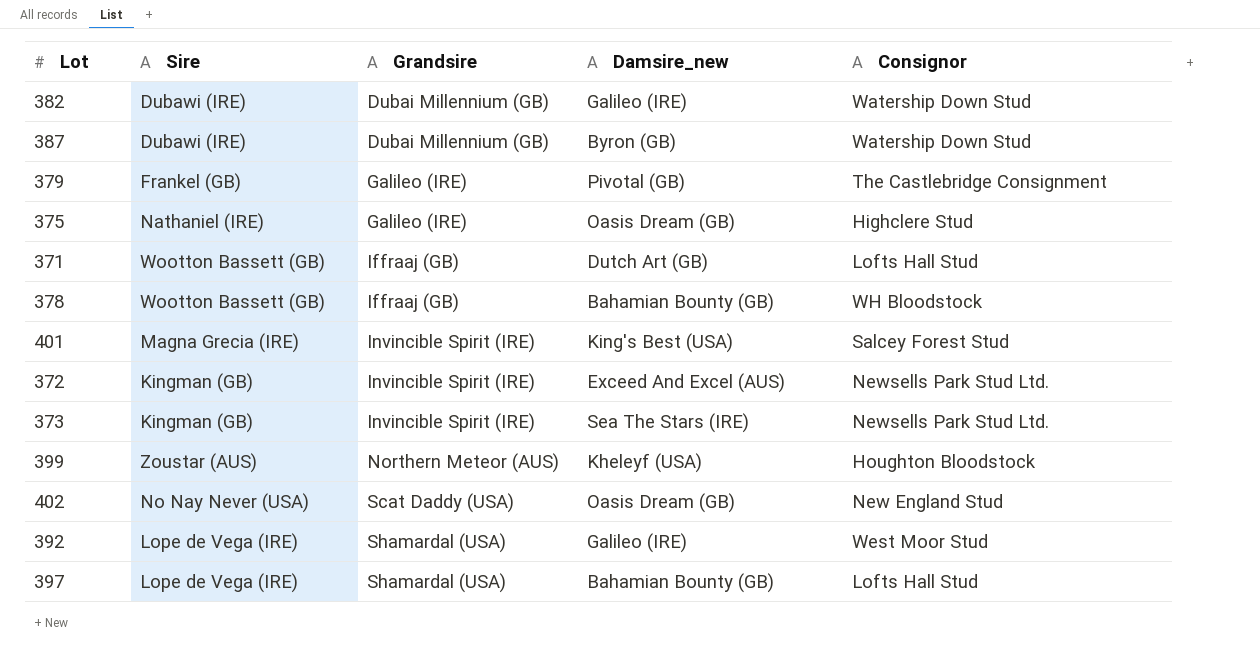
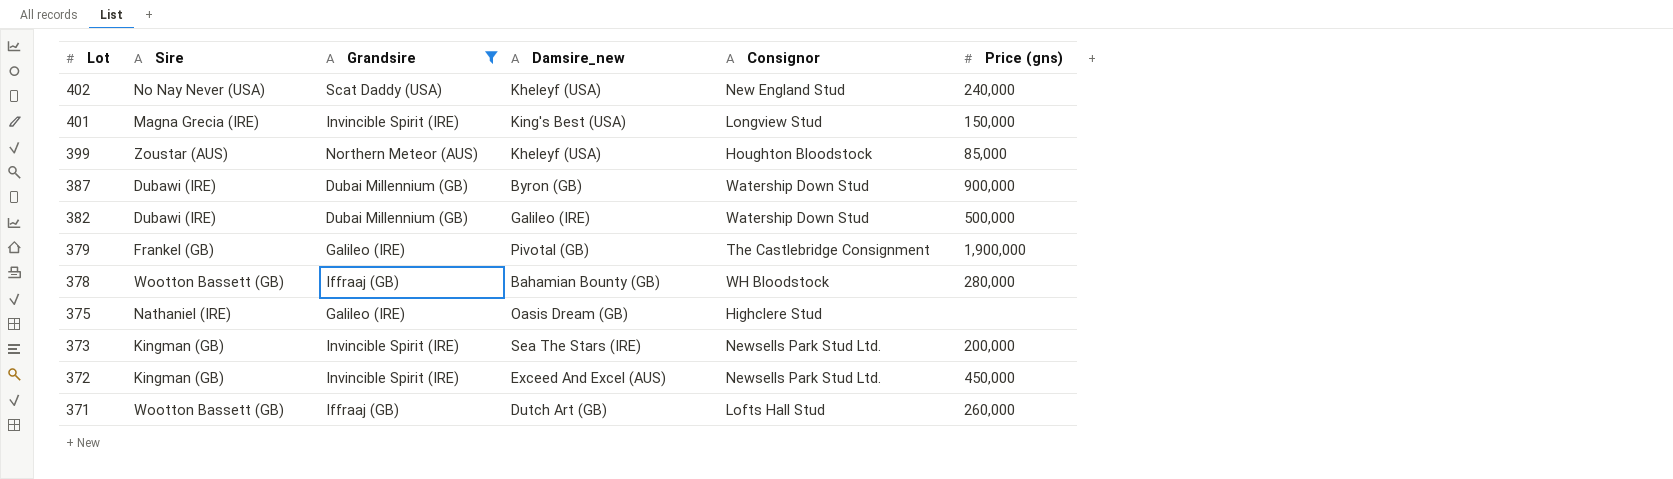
filter: none -> Grandsire != Shamardal (USA)
row order: Grandsire ascending -> Lot descending
column Price (gns) | position: none -> 6
402 | Damsire_new: Oasis Dream (GB) -> Kheleyf (USA)
401 | Consignor: Salcey Forest Stud -> Longview Stud

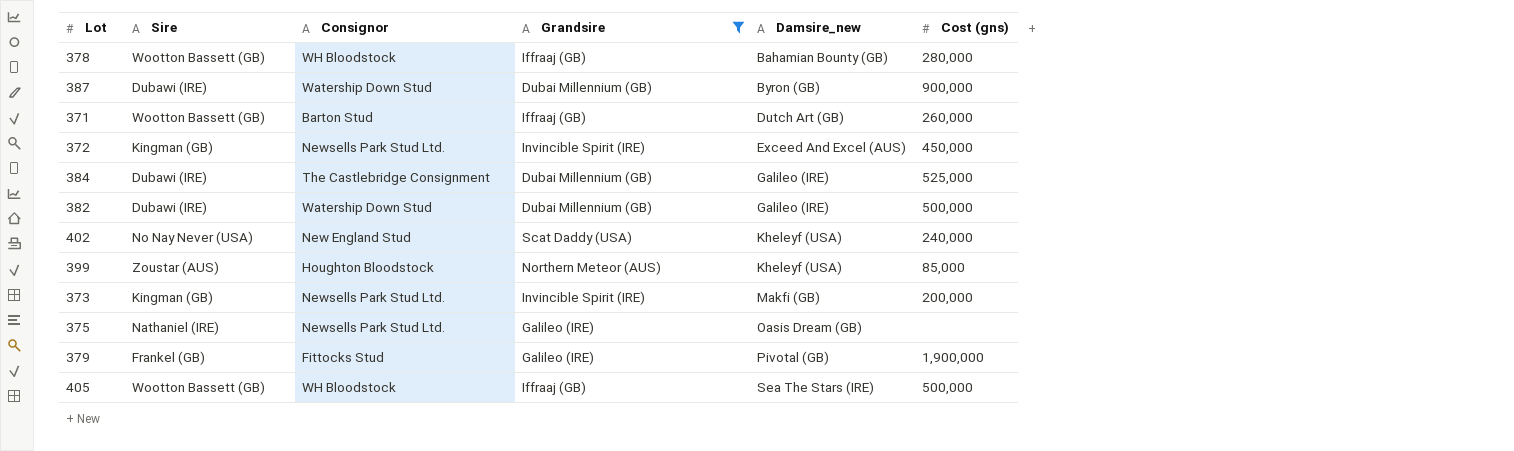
row order: Lot descending -> Damsire_new ascending
column Consignor | position: 5 -> 3
column name: Price (gns) -> Cost (gns)
row 401: Magna Grecia (IRE) | Invincible Spirit (IRE) | King's Best (USA) | Longview Stud | 150,000 -> none
371 | Consignor: Lofts Hall Stud -> Barton Stud
row 384: none -> Dubawi (IRE) | The Castlebridge Consignment | Dubai Millennium (GB) | Galileo (IRE) | 525,000
373 | Damsire_new: Sea The Stars (IRE) -> Makfi (GB)
375 | Consignor: Highclere Stud -> Newsells Park Stud Ltd.
379 | Consignor: The Castlebridge Consignment -> Fittocks Stud
row 405: none -> Wootton Bassett (GB) | WH Bloodstock | Iffraaj (GB) | Sea The Stars (IRE) | 500,000

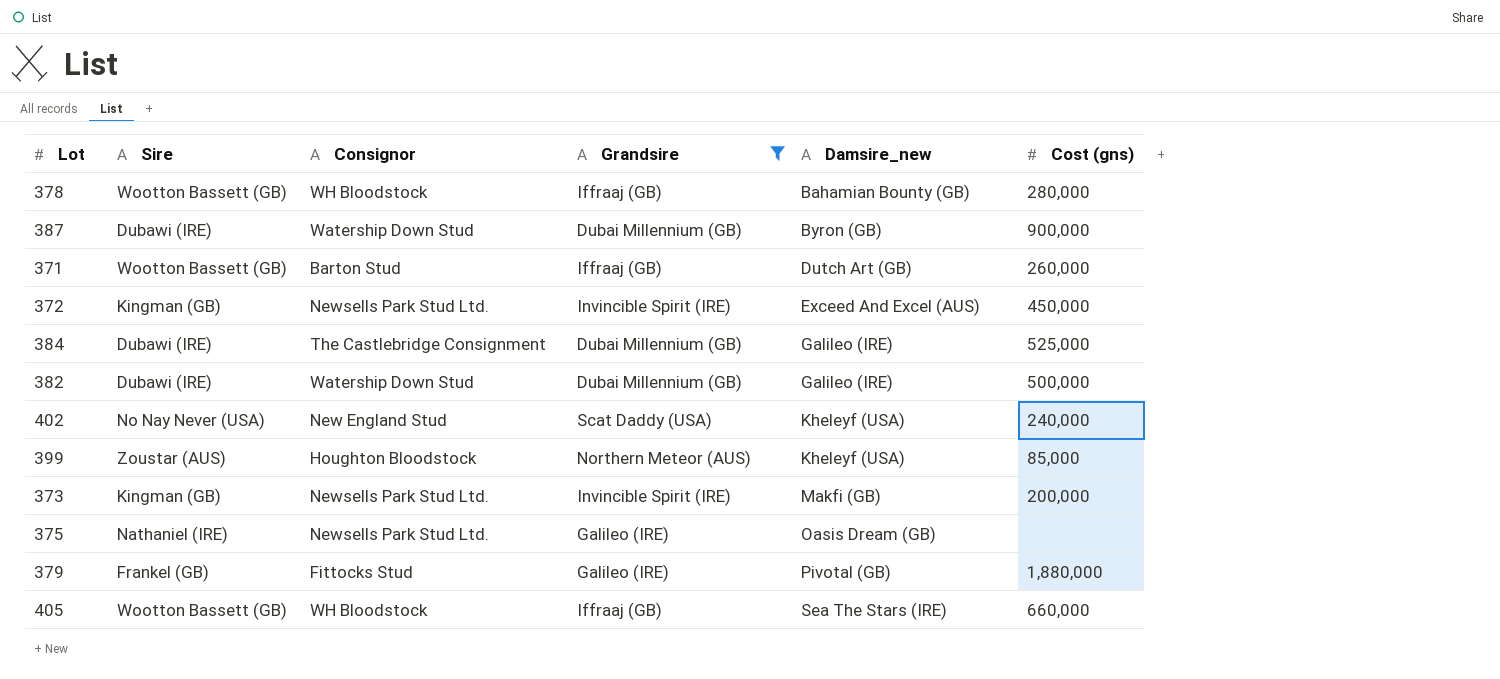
379 | Cost (gns): 1,900,000 -> 1,880,000
405 | Cost (gns): 500,000 -> 660,000

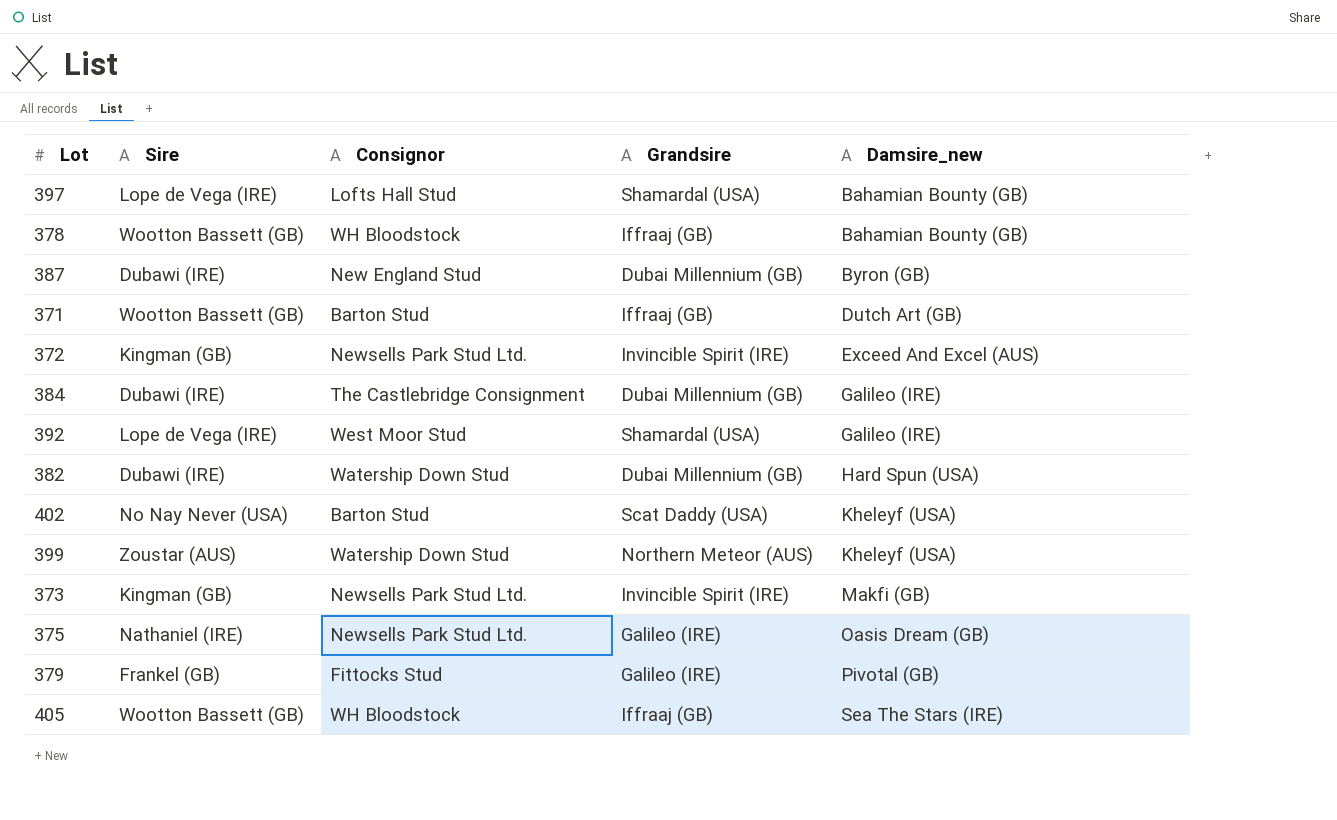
filter: Grandsire != Shamardal (USA) -> none
column Cost (gns) | position: 6 -> none
387 | Consignor: Watership Down Stud -> New England Stud
382 | Damsire_new: Galileo (IRE) -> Hard Spun (USA)
402 | Consignor: New England Stud -> Barton Stud
399 | Consignor: Houghton Bloodstock -> Watership Down Stud

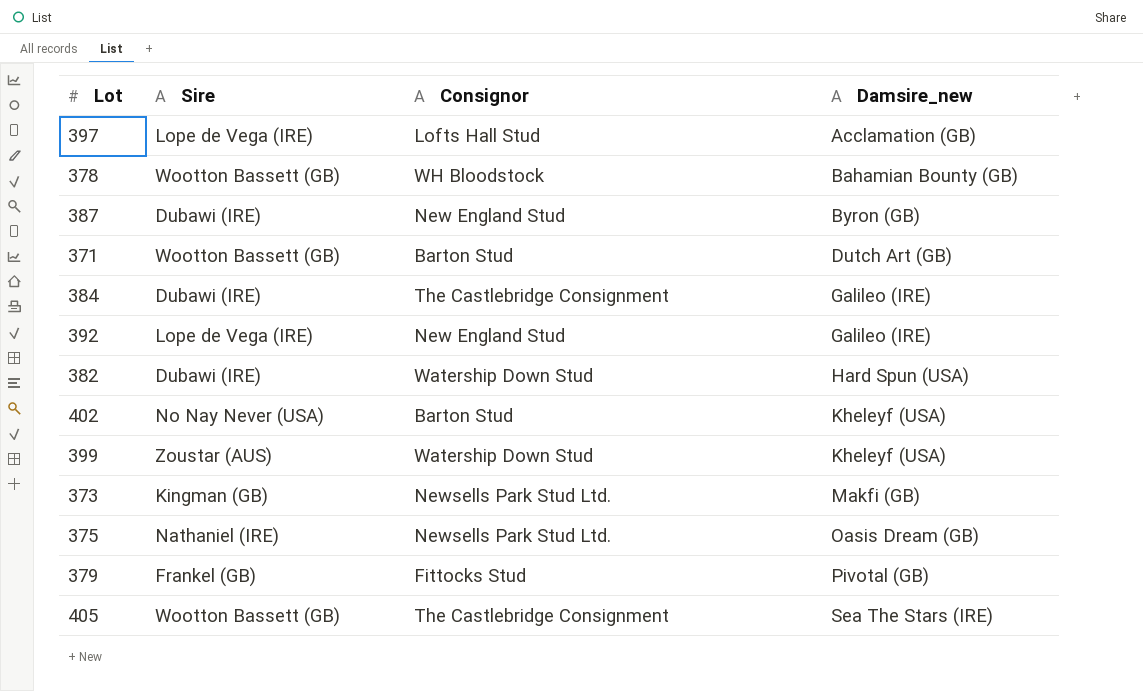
column Grandsire | position: 4 -> none
row 372: Kingman (GB) | Newsells Park Stud Ltd. | Invincible Spirit (IRE) | Exceed And Excel (AUS) -> none
397 | Damsire_new: Bahamian Bounty (GB) -> Acclamation (GB)
392 | Consignor: West Moor Stud -> New England Stud
405 | Consignor: WH Bloodstock -> The Castlebridge Consignment

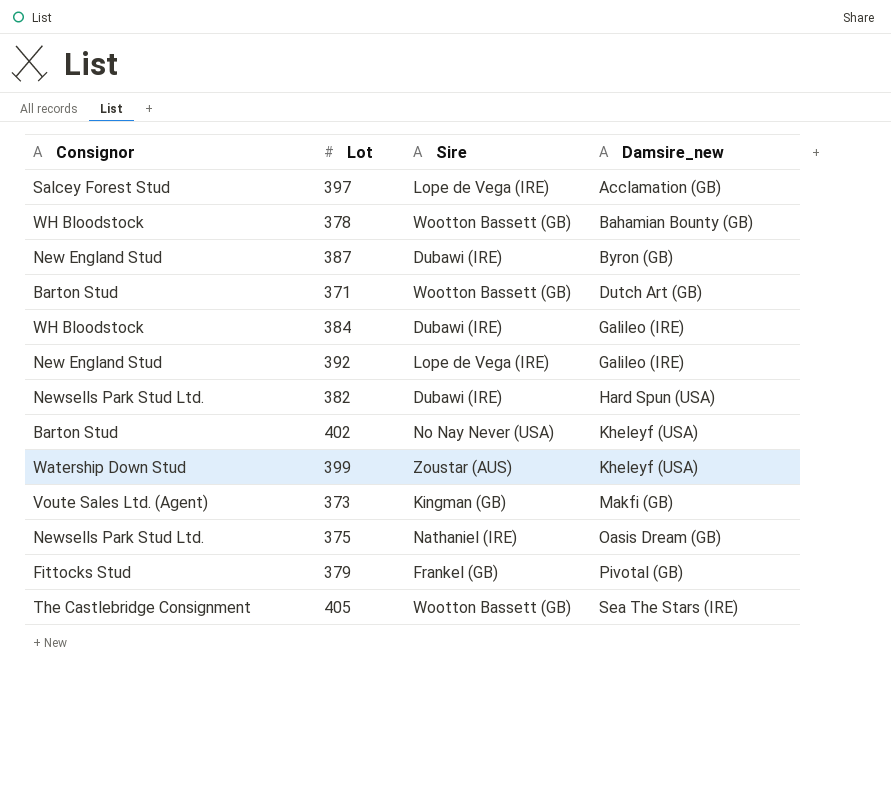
column Consignor | position: 3 -> 1
397 | Consignor: Lofts Hall Stud -> Salcey Forest Stud
384 | Consignor: The Castlebridge Consignment -> WH Bloodstock
382 | Consignor: Watership Down Stud -> Newsells Park Stud Ltd.
373 | Consignor: Newsells Park Stud Ltd. -> Voute Sales Ltd. (Agent)

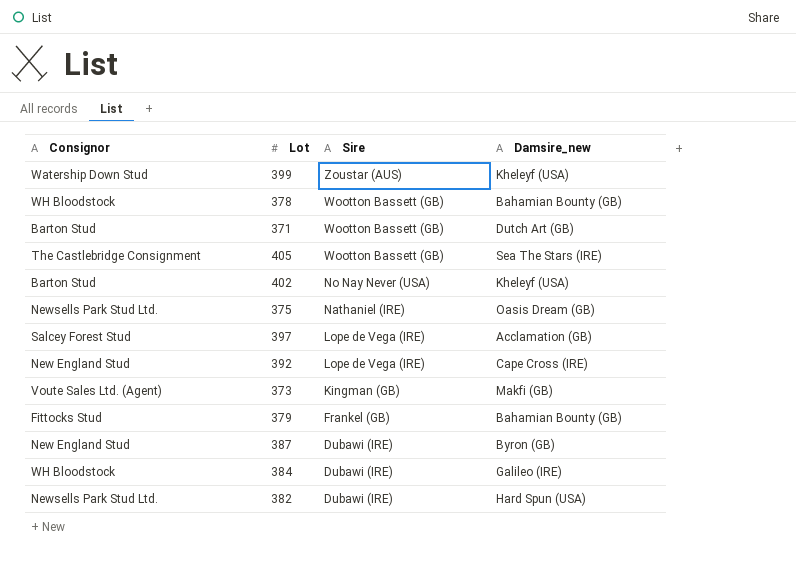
row order: Damsire_new ascending -> Sire descending
392 | Damsire_new: Galileo (IRE) -> Cape Cross (IRE)
379 | Damsire_new: Pivotal (GB) -> Bahamian Bounty (GB)

